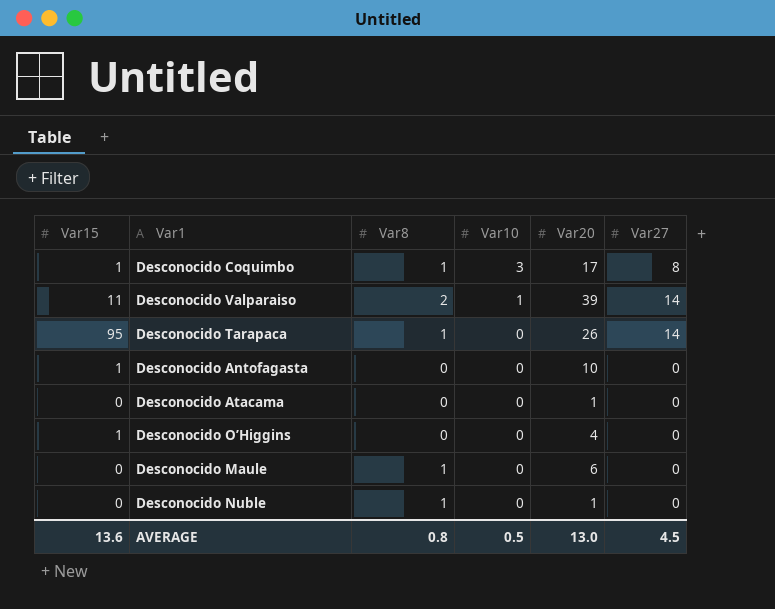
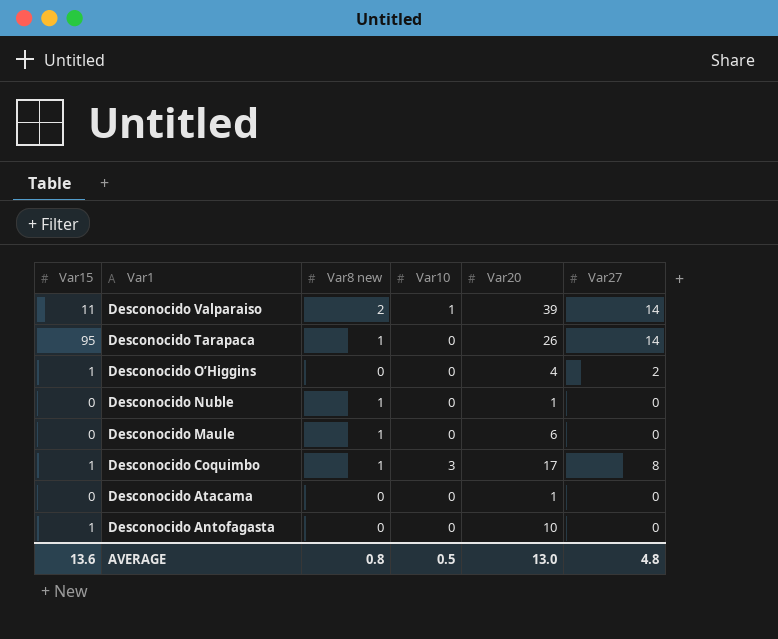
row order: Var10 descending -> Var1 descending
column name: Var8 -> Var8 new
Desconocido O’Higgins | Var27: 0 -> 2
AVERAGE | Var27: 4.5 -> 4.8

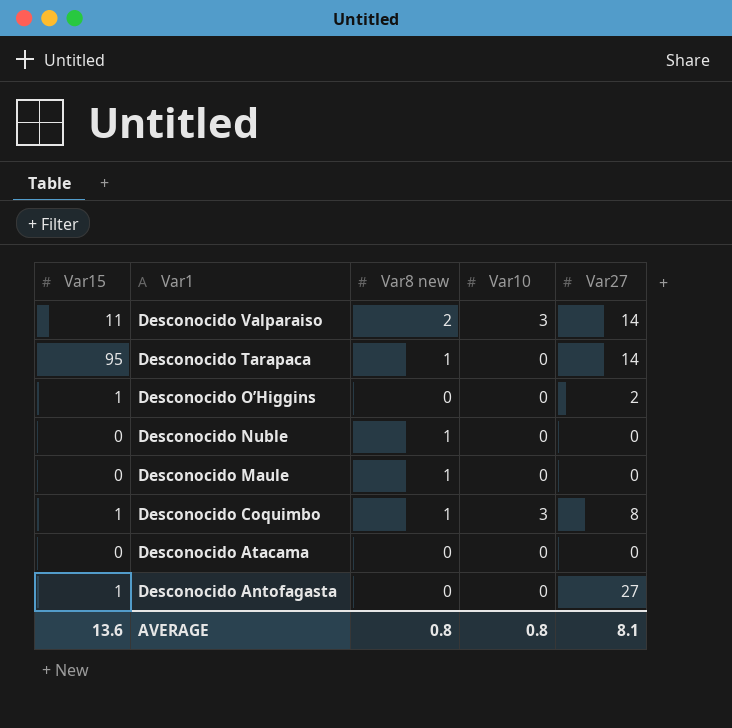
column Var20 | position: 5 -> none
Desconocido Valparaiso | Var10: 1 -> 3
Desconocido Antofagasta | Var27: 0 -> 27
AVERAGE | Var10: 0.5 -> 0.8
AVERAGE | Var27: 4.8 -> 8.1

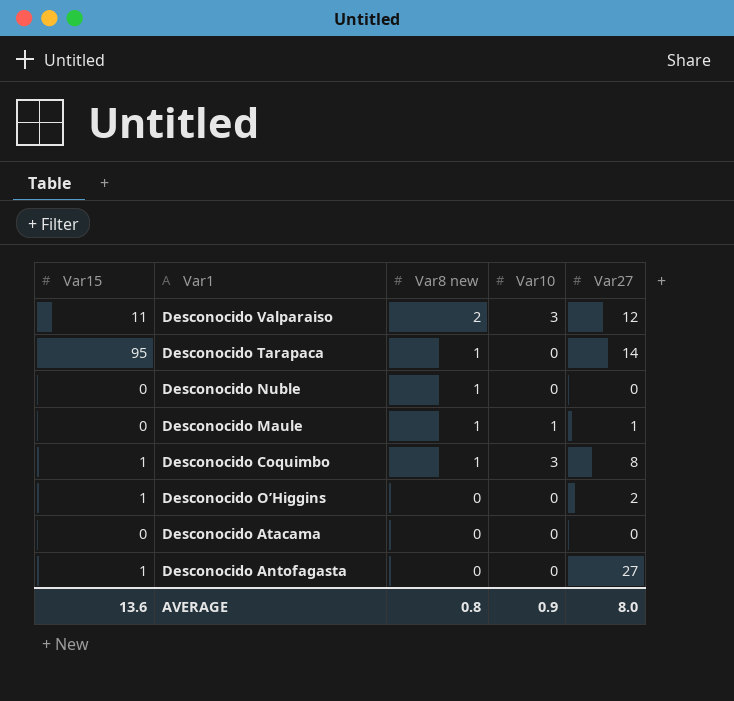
row order: Var1 descending -> Var8 new descending
Desconocido Valparaiso | Var27: 14 -> 12
Desconocido Maule | Var10: 0 -> 1
Desconocido Maule | Var27: 0 -> 1
AVERAGE | Var10: 0.8 -> 0.9
AVERAGE | Var27: 8.1 -> 8.0

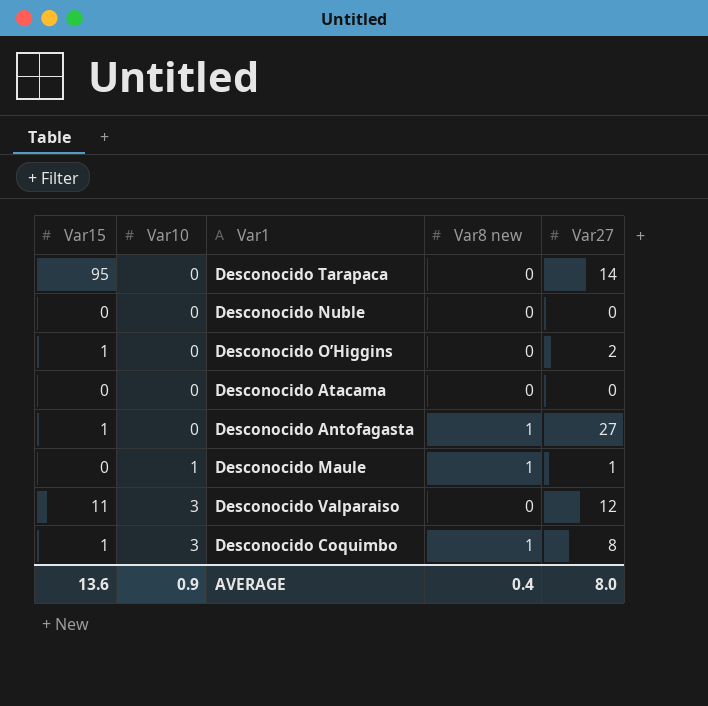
row order: Var8 new descending -> Var10 ascending
column Var10 | position: 4 -> 2
Desconocido Tarapaca | Var8 new: 1 -> 0
Desconocido Nuble | Var8 new: 1 -> 0
Desconocido Antofagasta | Var8 new: 0 -> 1
Desconocido Valparaiso | Var8 new: 2 -> 0
AVERAGE | Var8 new: 0.8 -> 0.4

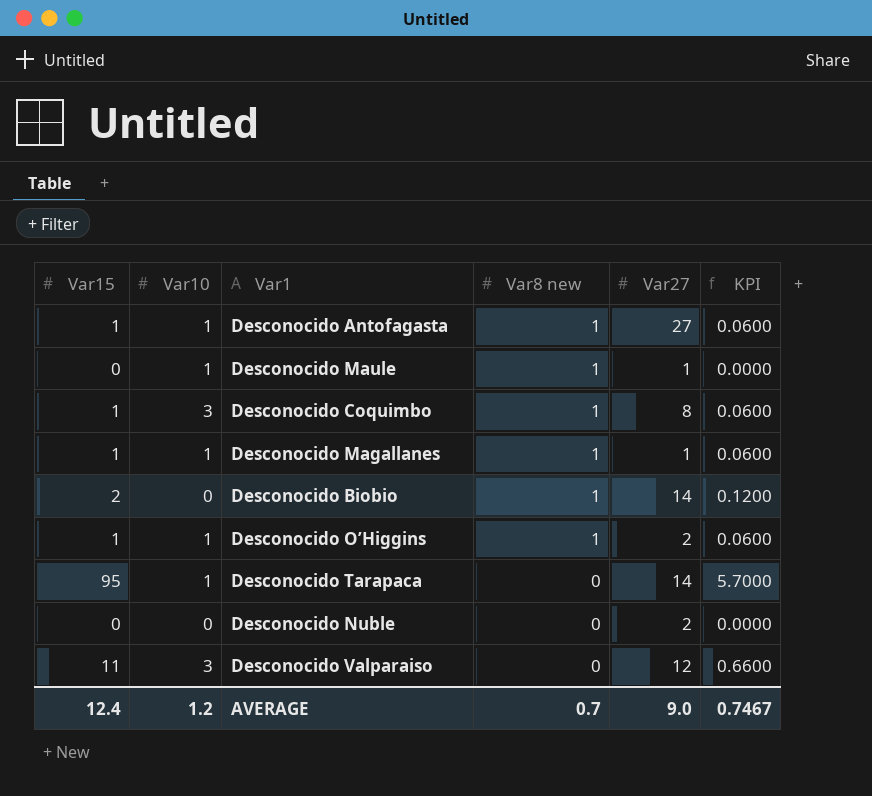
row order: Var10 ascending -> Var8 new descending
column KPI | formula: none -> [Var15] * 0.06
row Desconocido Atacama: 0 | 0 | 0 | 0 -> none
Desconocido Antofagasta | Var10: 0 -> 1
row Desconocido Magallanes: none -> 1 | 1 | 1 | 1 | 0.0600
row Desconocido Biobio: none -> 2 | 0 | 1 | 14 | 0.1200
Desconocido O’Higgins | Var10: 0 -> 1
Desconocido O’Higgins | Var8 new: 0 -> 1
Desconocido Tarapaca | Var10: 0 -> 1
Desconocido Nuble | Var27: 0 -> 2
AVERAGE | Var15: 13.6 -> 12.4
AVERAGE | Var10: 0.9 -> 1.2
AVERAGE | Var8 new: 0.4 -> 0.7
AVERAGE | Var27: 8.0 -> 9.0

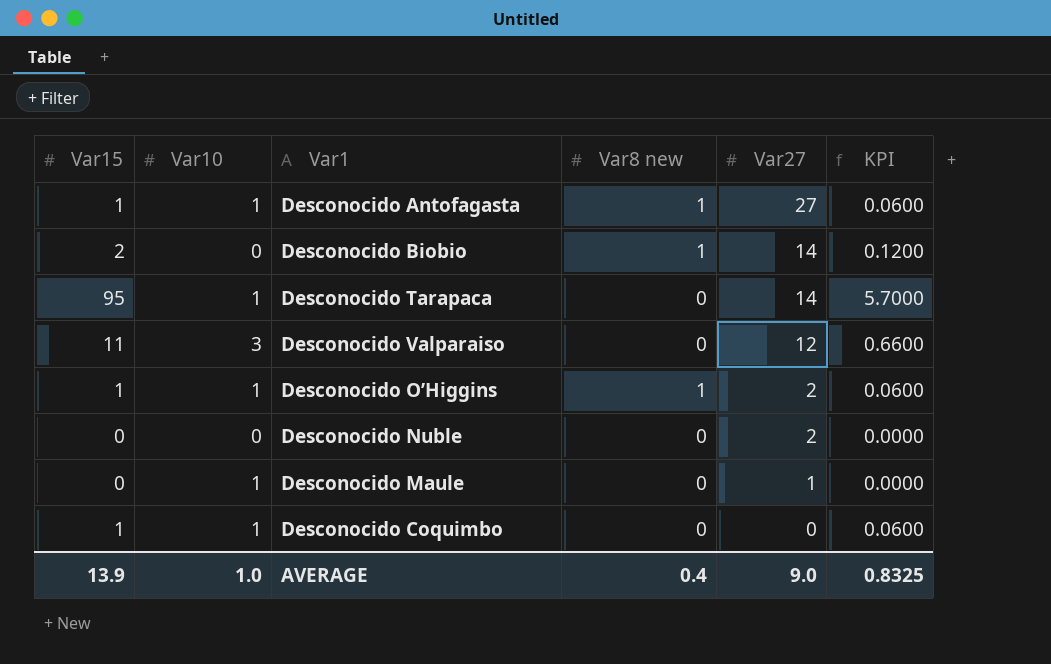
row order: Var8 new descending -> Var27 descending
row Desconocido Magallanes: 1 | 1 | 1 | 1 | 0.0600 -> none
Desconocido Maule | Var8 new: 1 -> 0
Desconocido Coquimbo | Var10: 3 -> 1
Desconocido Coquimbo | Var8 new: 1 -> 0
Desconocido Coquimbo | Var27: 8 -> 0
AVERAGE | Var15: 12.4 -> 13.9
AVERAGE | Var10: 1.2 -> 1.0
AVERAGE | Var8 new: 0.7 -> 0.4
AVERAGE | KPI: 0.7467 -> 0.8325

